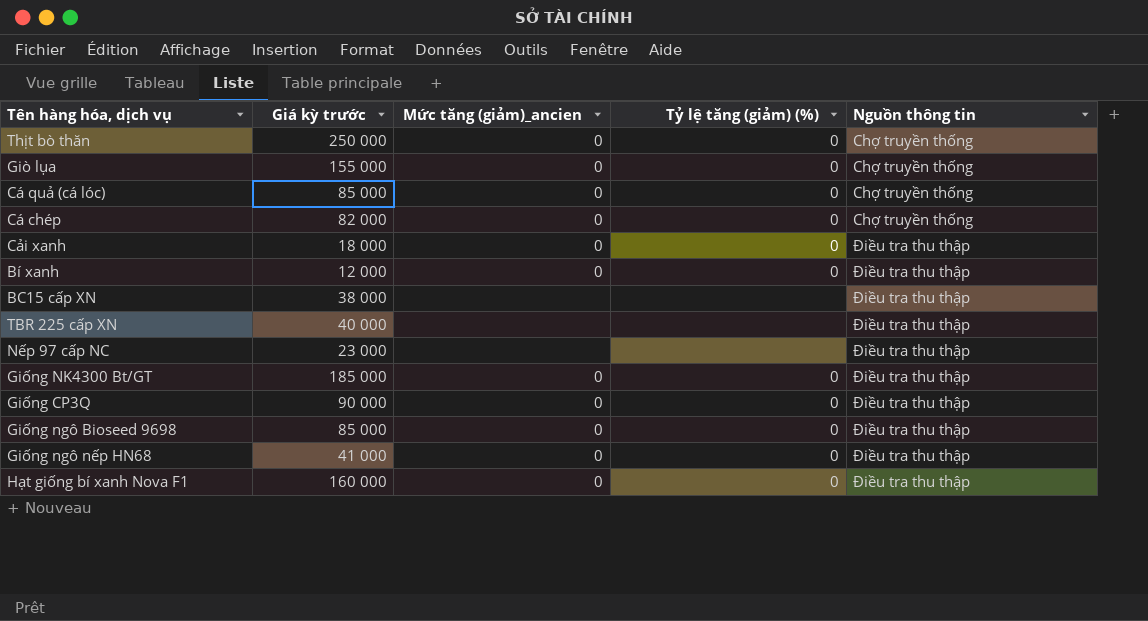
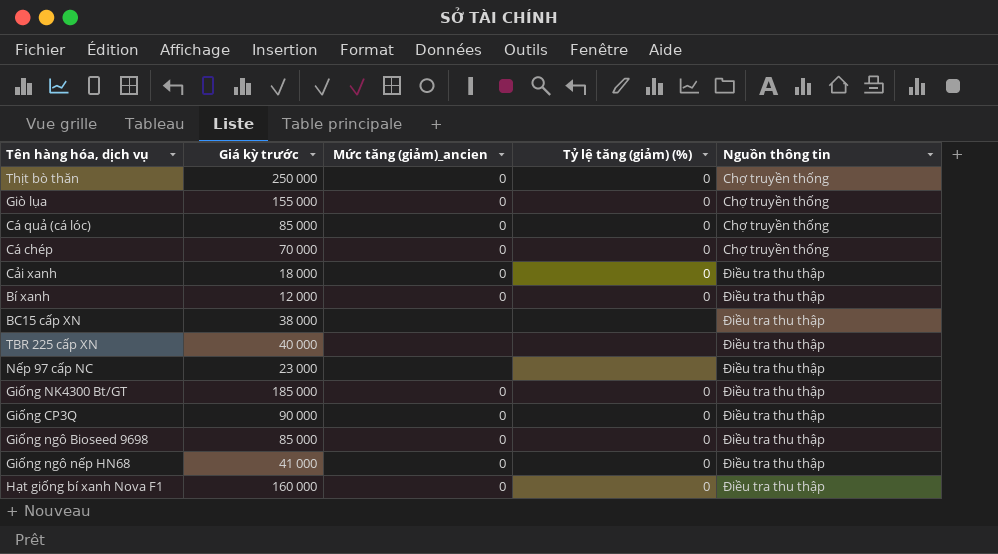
Cá chép | Giá kỳ trước: 82 000 -> 70 000

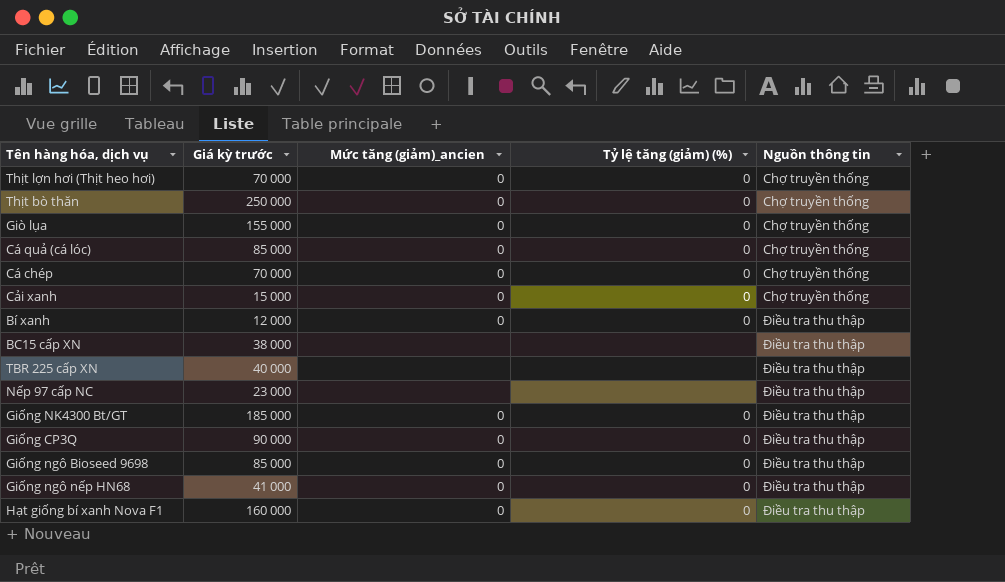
row Thịt lợn hơi (Thịt heo hơi): none -> 70 000 | 0 | 0 | Chợ truyền thống
Cải xanh | Giá kỳ trước: 18 000 -> 15 000
Cải xanh | Nguồn thông tin: Điều tra thu thập -> Chợ truyền thống

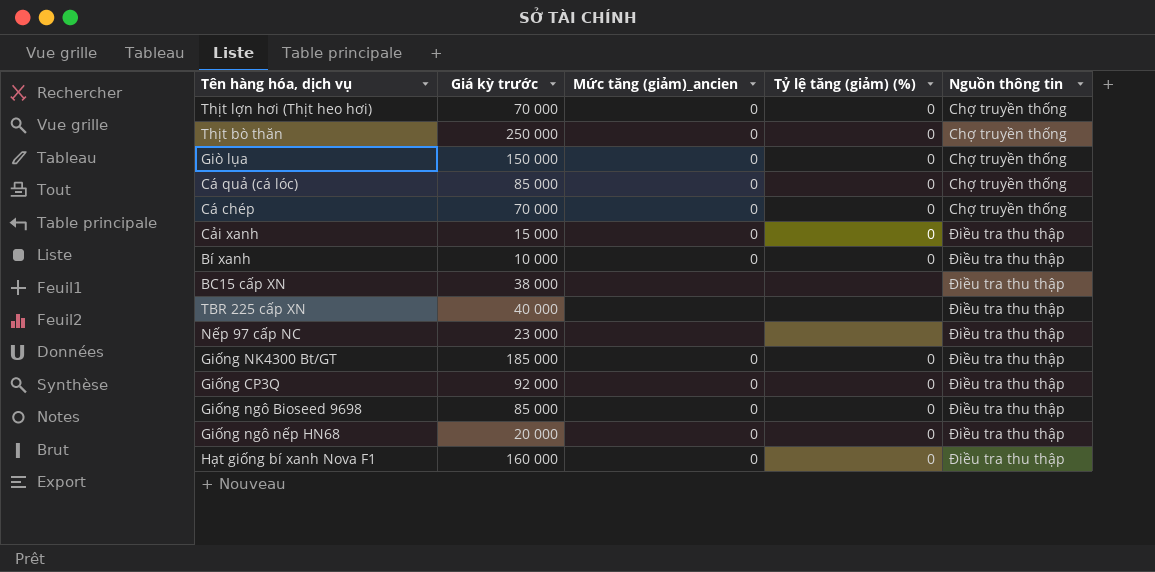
Giò lụa | Giá kỳ trước: 155 000 -> 150 000
Cải xanh | Nguồn thông tin: Chợ truyền thống -> Điều tra thu thập
Bí xanh | Giá kỳ trước: 12 000 -> 10 000
Giống CP3Q | Giá kỳ trước: 90 000 -> 92 000
Giống ngô nếp HN68 | Giá kỳ trước: 41 000 -> 20 000

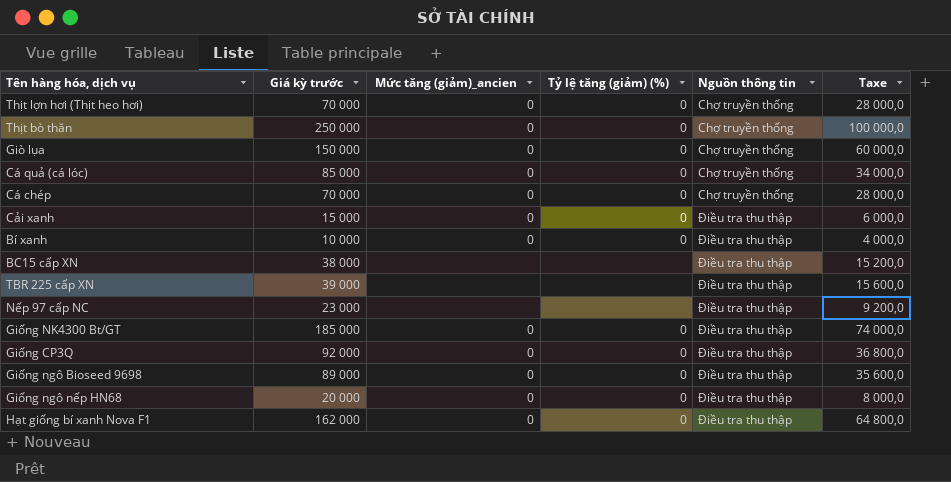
column Taxe | formula: none -> [Giá kỳ trước] * 0,4
TBR 225 cấp XN | Giá kỳ trước: 40 000 -> 39 000
Giống ngô Bioseed 9698 | Giá kỳ trước: 85 000 -> 89 000
Hạt giống bí xanh Nova F1 | Giá kỳ trước: 160 000 -> 162 000

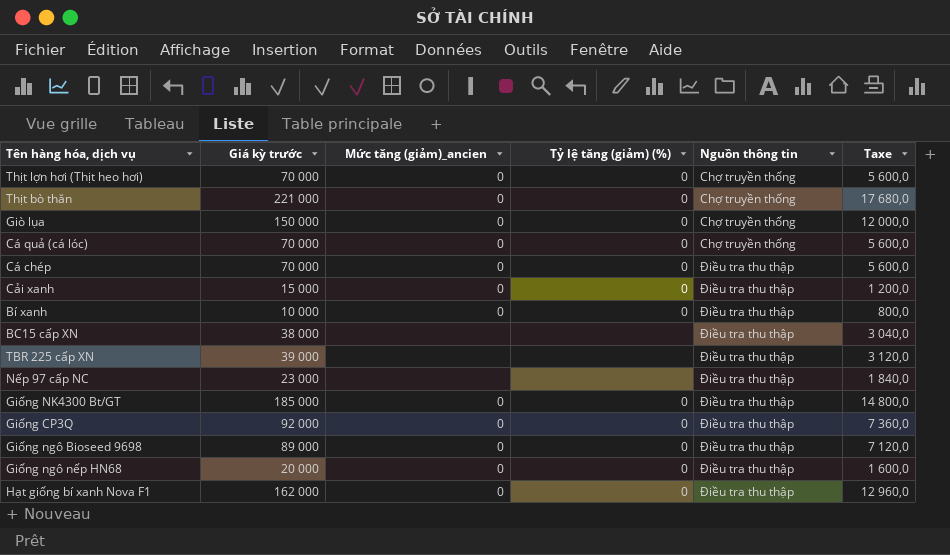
column Taxe | formula: [Giá kỳ trước] * 0,4 -> [Giá kỳ trước] * 0,08
Thịt bò thăn | Giá kỳ trước: 250 000 -> 221 000
Cá quả (cá lóc) | Giá kỳ trước: 85 000 -> 70 000
Cá chép | Nguồn thông tin: Chợ truyền thống -> Điều tra thu thập

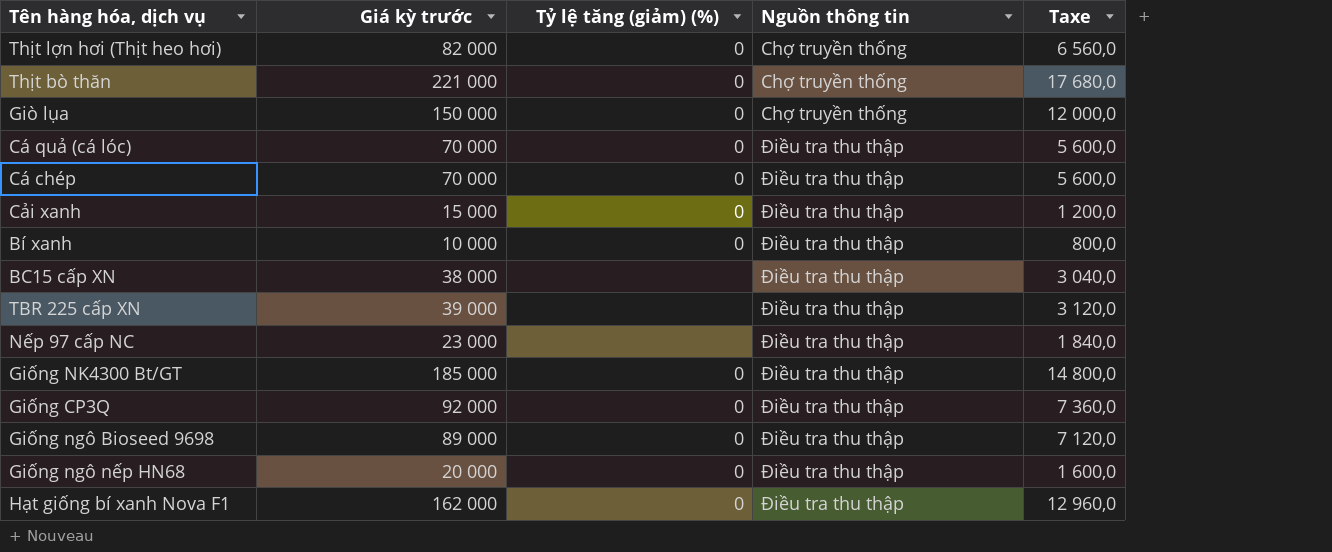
column Mức tăng (giảm)_ancien | position: 3 -> none
Thịt lợn hơi (Thịt heo hơi) | Giá kỳ trước: 70 000 -> 82 000
Thịt lợn hơi (Thịt heo hơi) | Taxe: 5 600,0 -> 6 560,0
Cá quả (cá lóc) | Nguồn thông tin: Chợ truyền thống -> Điều tra thu thập

